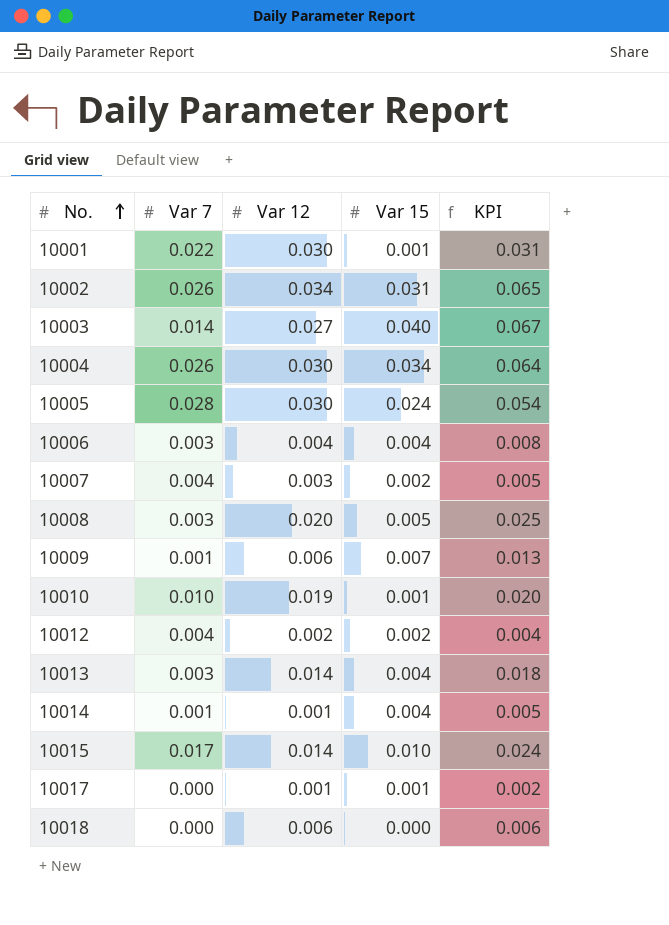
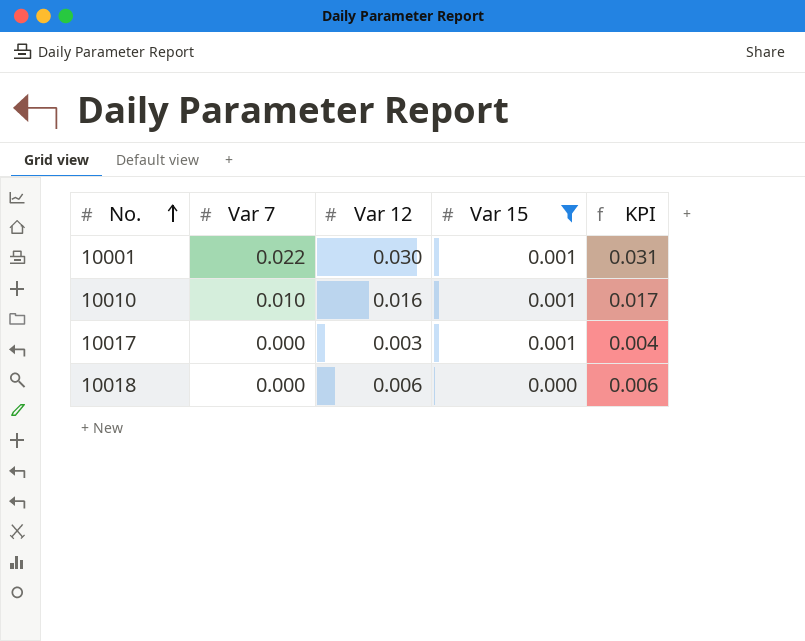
filter: none -> Var 15 <= 0.001
10010 | Var 12: 0.019 -> 0.016
10010 | KPI: 0.020 -> 0.017
10017 | Var 12: 0.001 -> 0.003
10017 | KPI: 0.002 -> 0.004

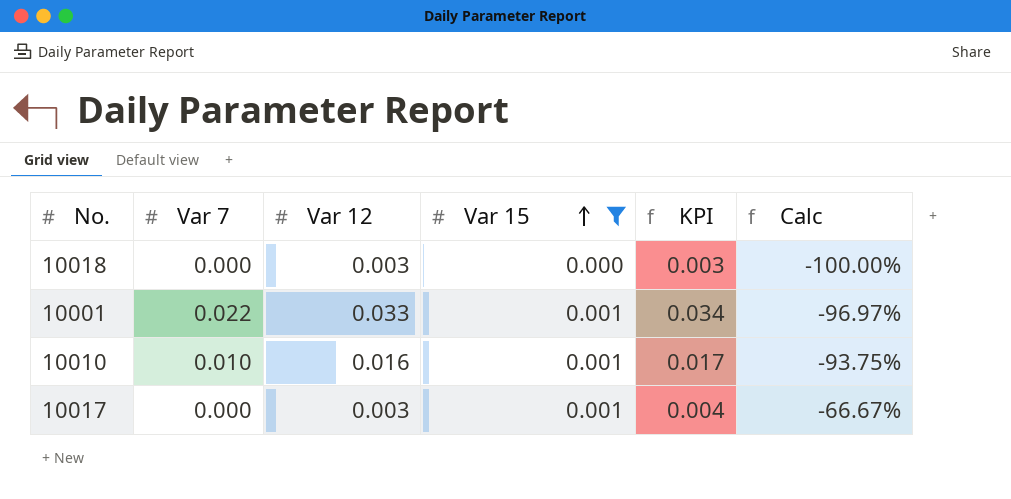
row order: No. ascending -> Var 15 ascending
column Calc | formula: none -> ([Var 15] - [Var 12]) / [Var 12]
10018 | Var 12: 0.006 -> 0.003
10018 | KPI: 0.006 -> 0.003
10001 | Var 12: 0.030 -> 0.033
10001 | KPI: 0.031 -> 0.034

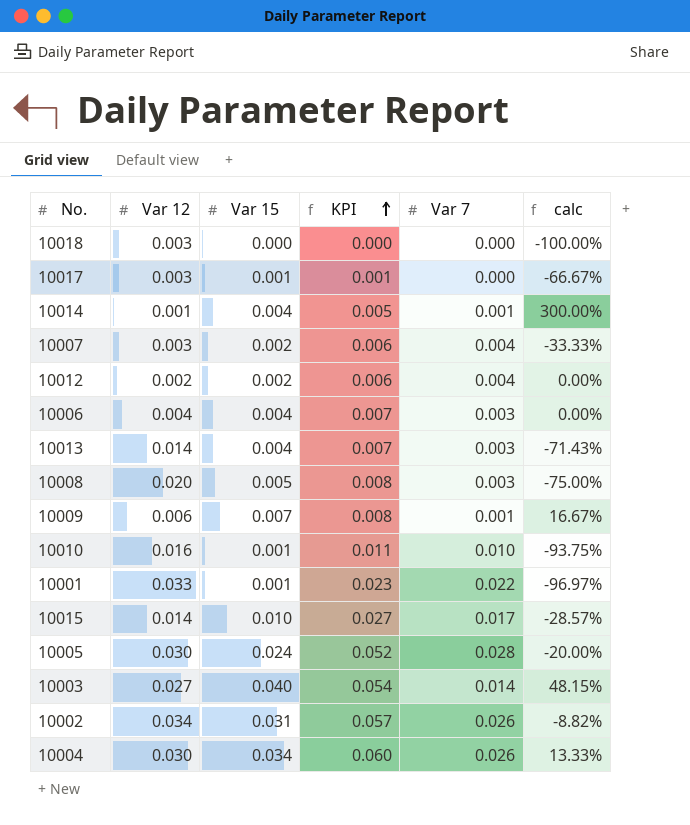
filter: Var 15 <= 0.001 -> none
row order: Var 15 ascending -> KPI ascending
column KPI | formula: [Var 12] + [Var 15] -> [Var 15] + [Var 7]
column Var 7 | position: 2 -> 5
column name: Calc -> calc

